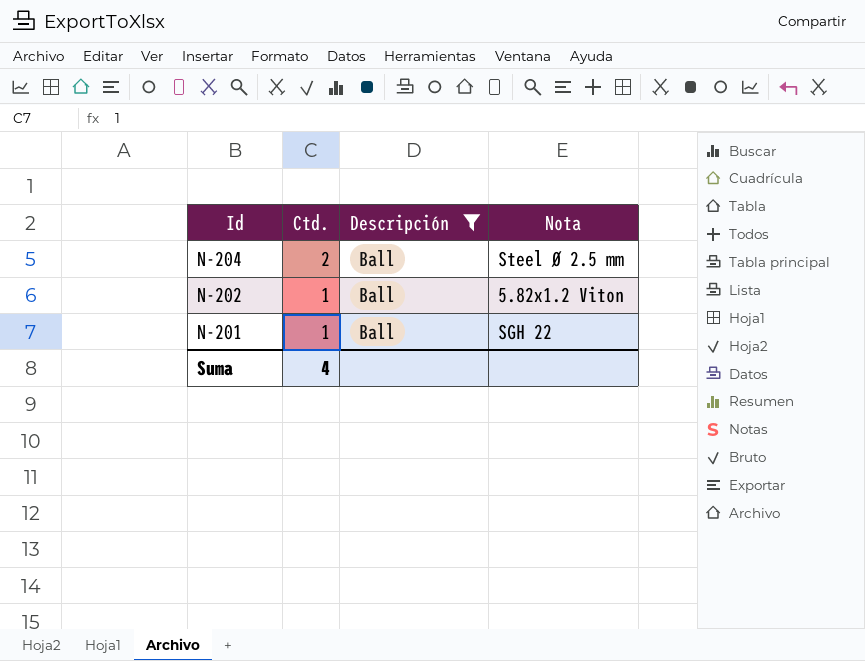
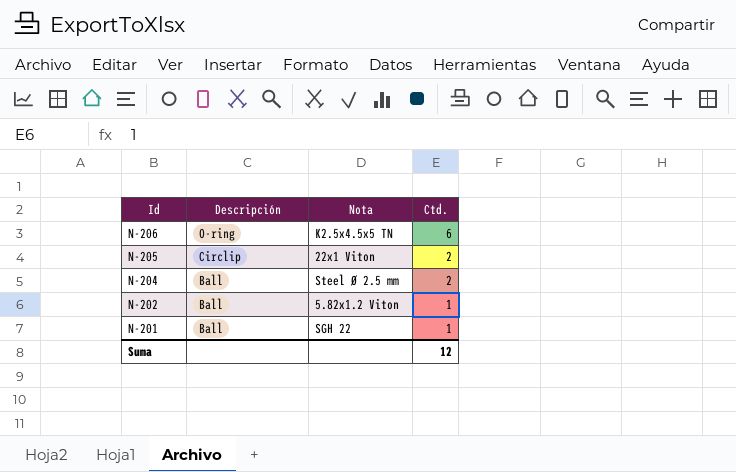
filter: Descripción = Ball -> none
column Ctd. | position: 2 -> 4
Suma | Ctd.: 4 -> 12

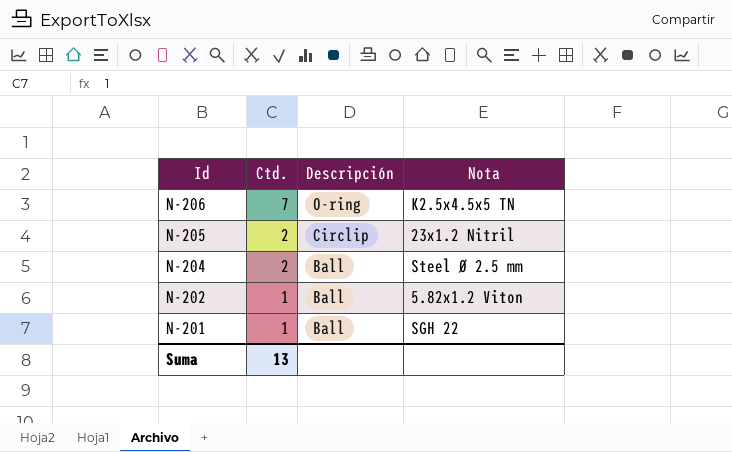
column Ctd. | position: 4 -> 2
N-206 | Ctd.: 6 -> 7
N-205 | Nota: 22x1 Viton -> 23x1.2 Nitril
Suma | Ctd.: 12 -> 13

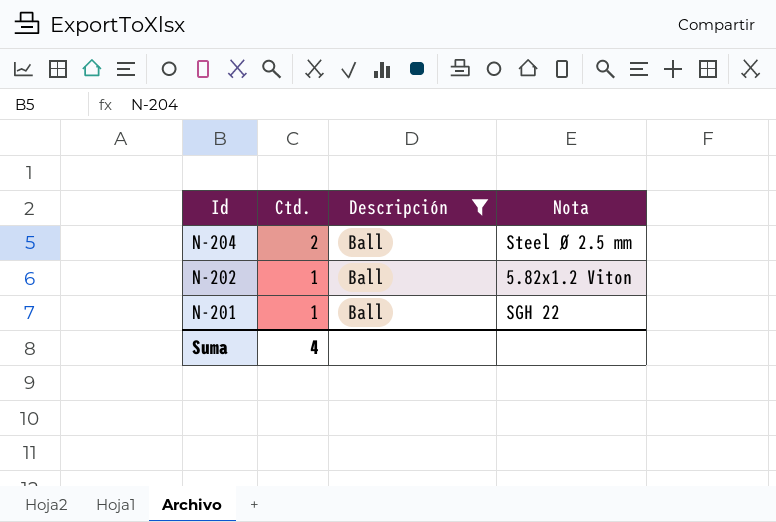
filter: none -> Descripción = Ball
Suma | Ctd.: 13 -> 4

